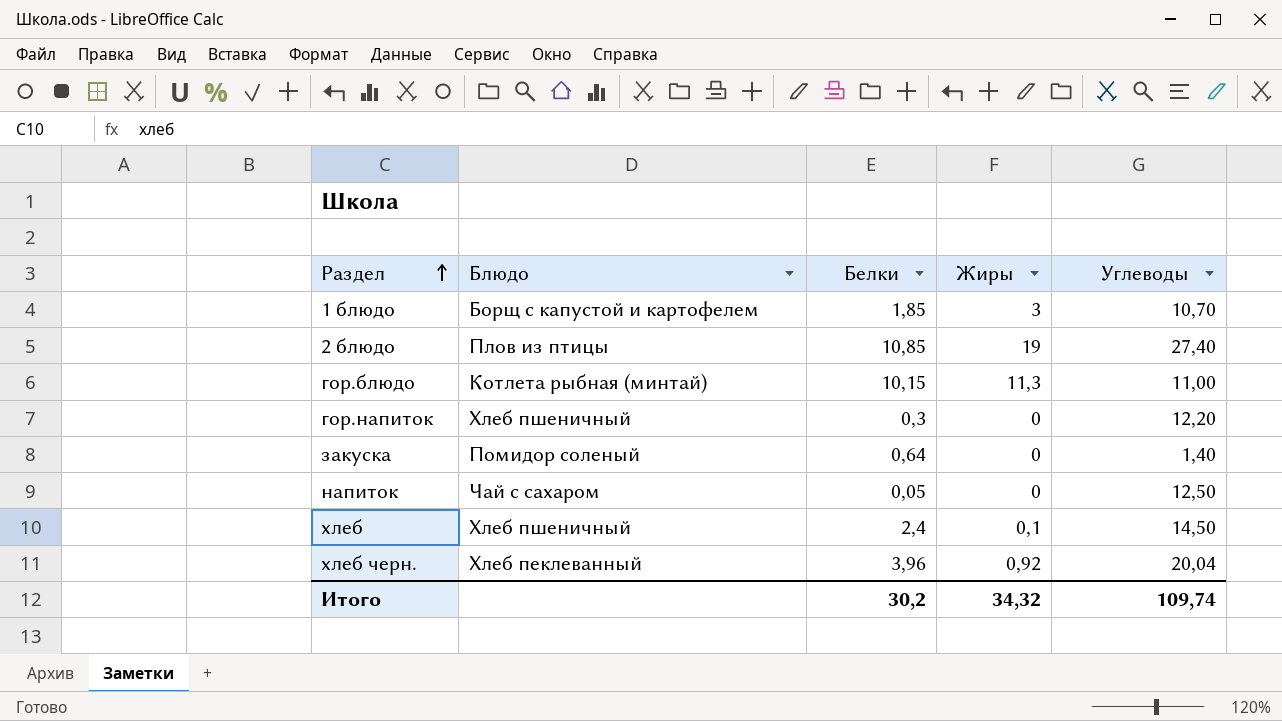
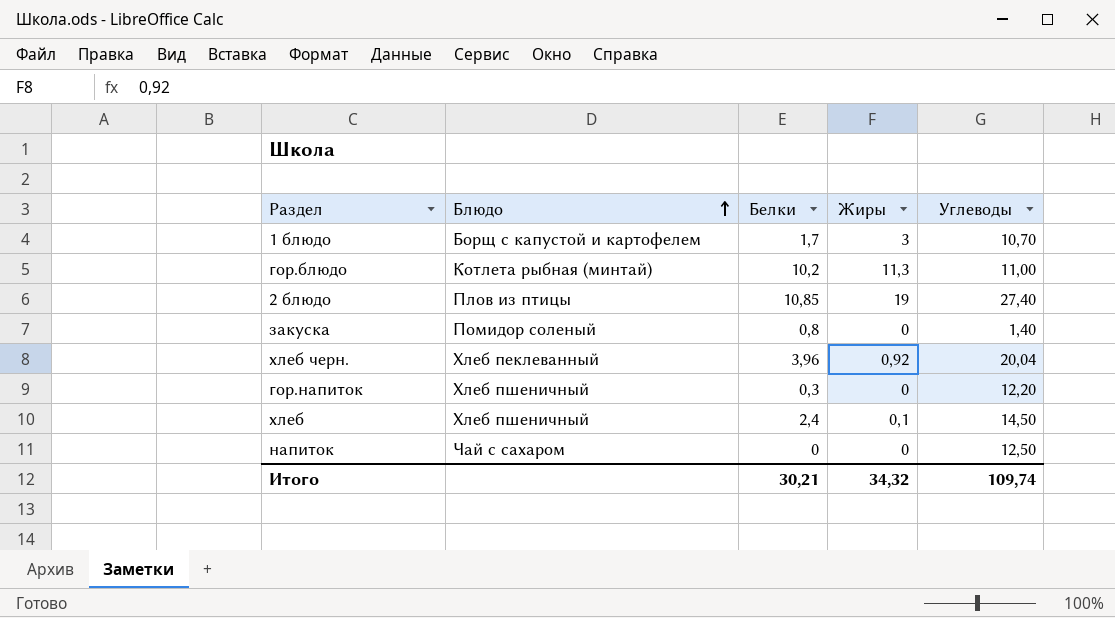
row order: Раздел ascending -> Блюдо ascending
1 блюдо | Белки: 1,85 -> 1,7
гор.блюдо | Белки: 10,15 -> 10,2
закуска | Белки: 0,64 -> 0,8
напиток | Белки: 0,05 -> 0
Итого | Белки: 30,2 -> 30,21

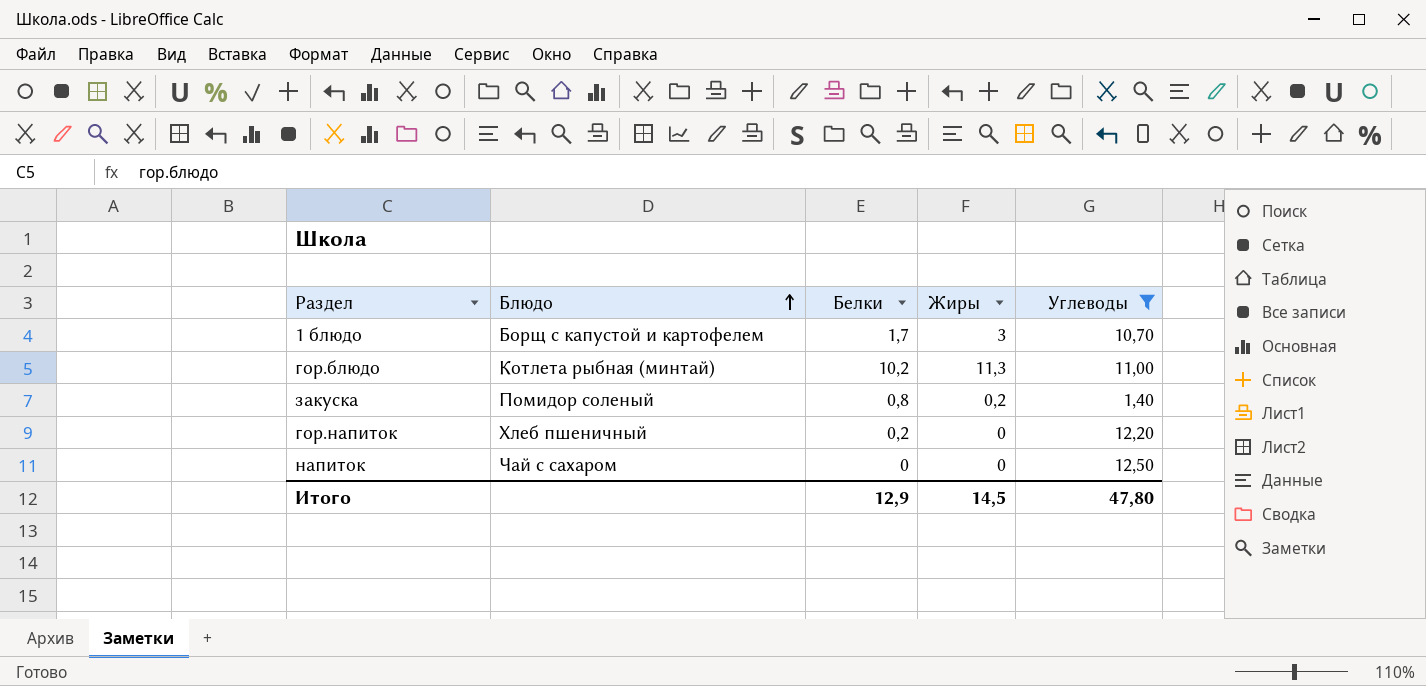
filter: none -> Углеводы <= 12,50
закуска | Жиры: 0 -> 0,2
гор.напиток | Белки: 0,3 -> 0,2
Итого | Белки: 30,21 -> 12,9
Итого | Жиры: 34,32 -> 14,5
Итого | Углеводы: 109,74 -> 47,80

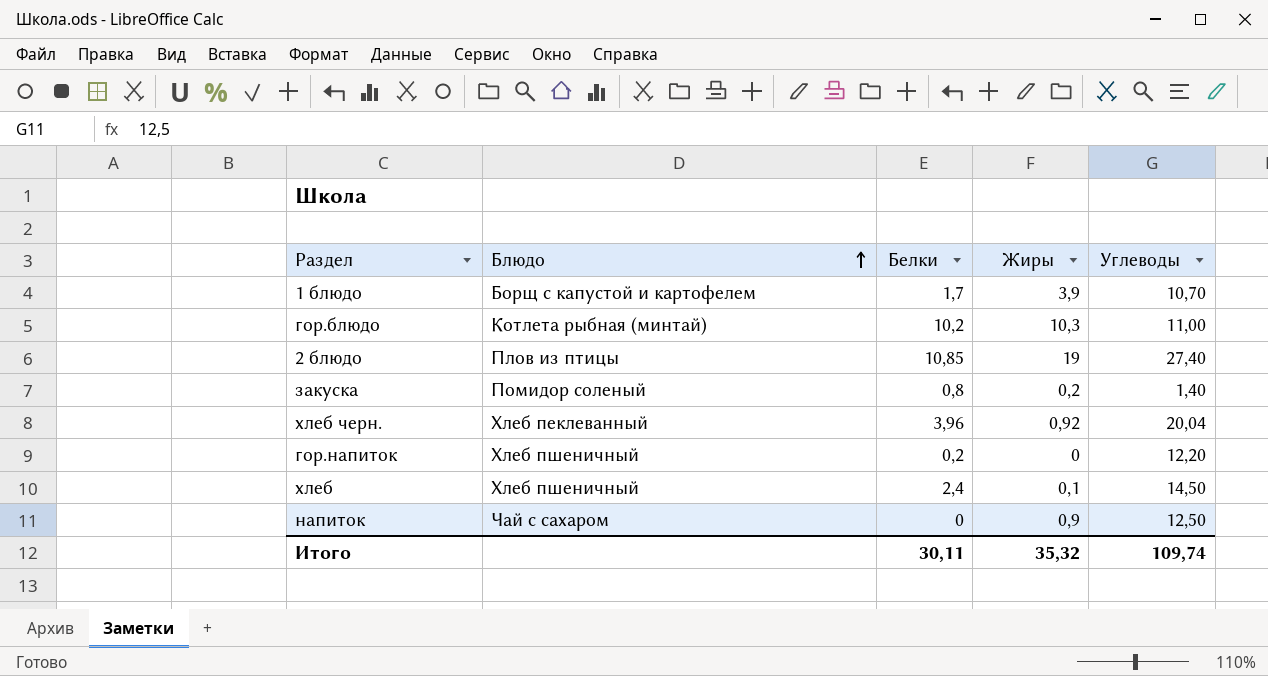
filter: Углеводы <= 12,50 -> none
1 блюдо | Жиры: 3 -> 3,9
гор.блюдо | Жиры: 11,3 -> 10,3
напиток | Жиры: 0 -> 0,9
Итого | Белки: 12,9 -> 30,11
Итого | Жиры: 14,5 -> 35,32
Итого | Углеводы: 47,80 -> 109,74

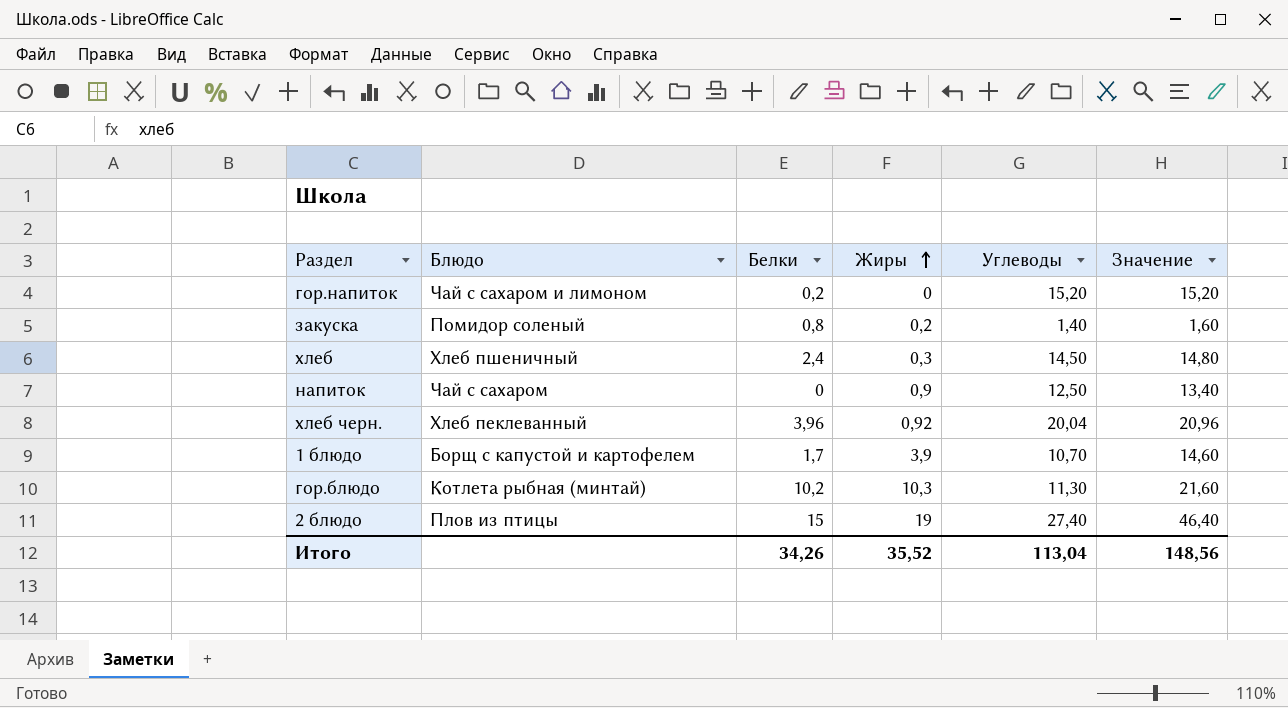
row order: Блюдо ascending -> Жиры ascending
column Значение | formula: none -> [Жиры] + [Углеводы]
гор.напиток | Блюдо: Хлеб пшеничный -> Чай с сахаром и лимоном
гор.напиток | Углеводы: 12,20 -> 15,20
хлеб | Жиры: 0,1 -> 0,3
гор.блюдо | Углеводы: 11,00 -> 11,30
2 блюдо | Белки: 10,85 -> 15
Итого | Белки: 30,11 -> 34,26
Итого | Жиры: 35,32 -> 35,52
Итого | Углеводы: 109,74 -> 113,04

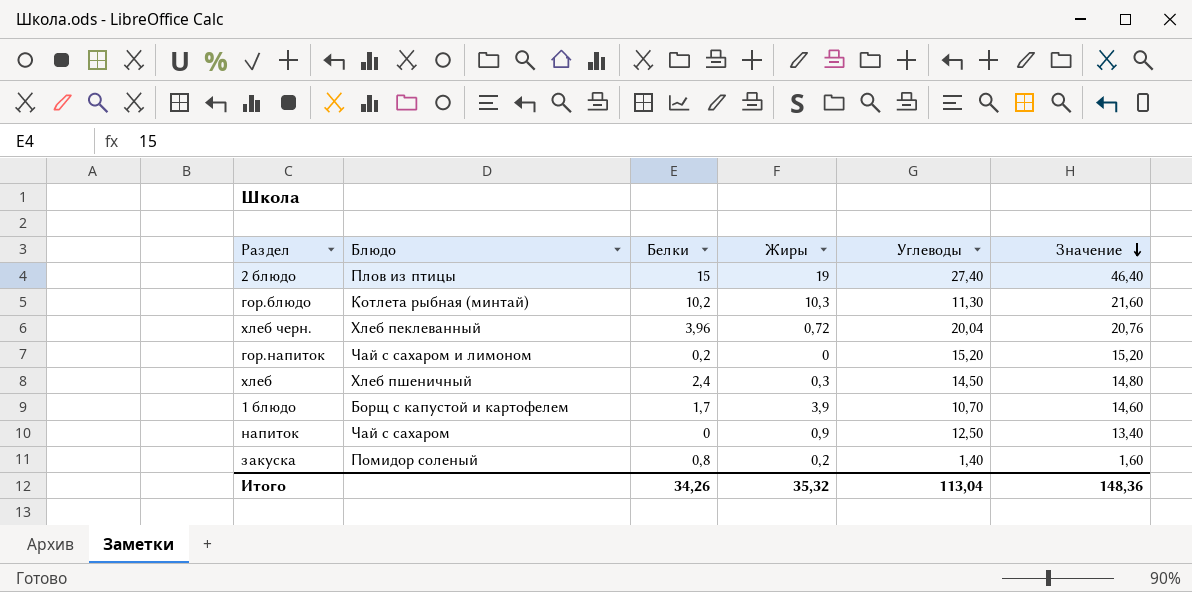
row order: Жиры ascending -> Значение descending
хлеб черн. | Жиры: 0,92 -> 0,72
хлеб черн. | Значение: 20,96 -> 20,76
Итого | Жиры: 35,52 -> 35,32
Итого | Значение: 148,56 -> 148,36

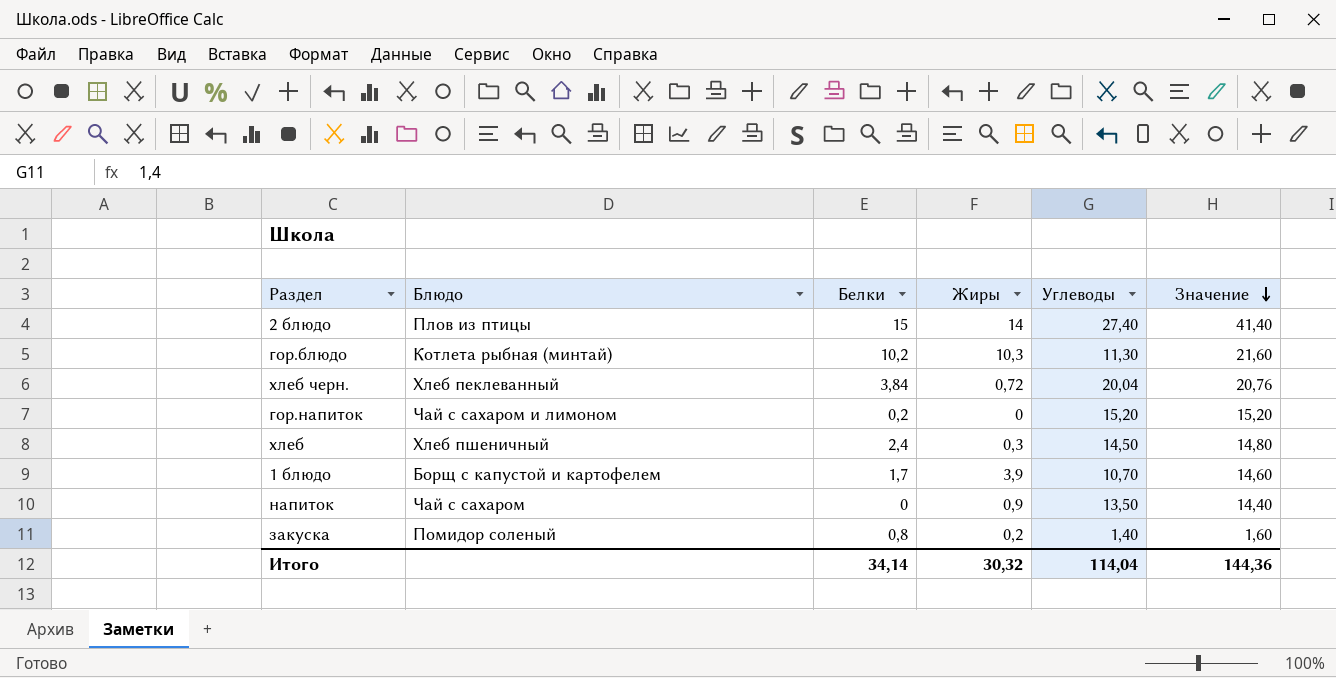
2 блюдо | Жиры: 19 -> 14
2 блюдо | Значение: 46,40 -> 41,40
хлеб черн. | Белки: 3,96 -> 3,84
напиток | Углеводы: 12,50 -> 13,50
напиток | Значение: 13,40 -> 14,40
Итого | Белки: 34,26 -> 34,14
Итого | Жиры: 35,32 -> 30,32
Итого | Углеводы: 113,04 -> 114,04
Итого | Значение: 148,36 -> 144,36

